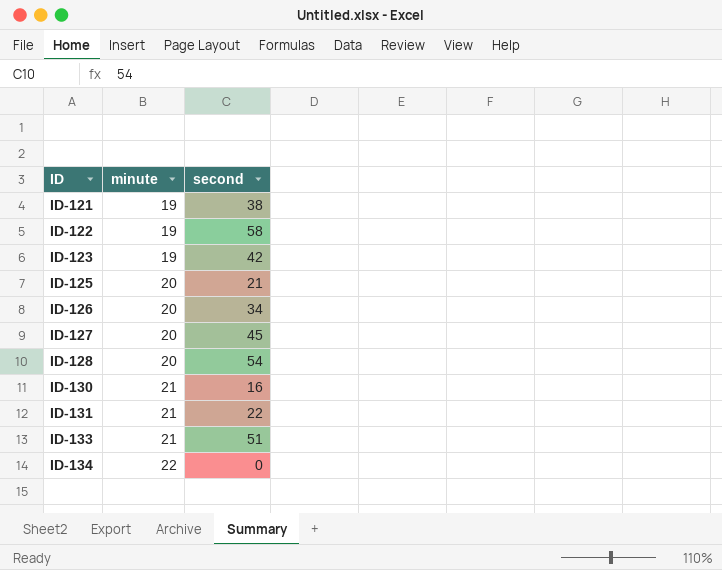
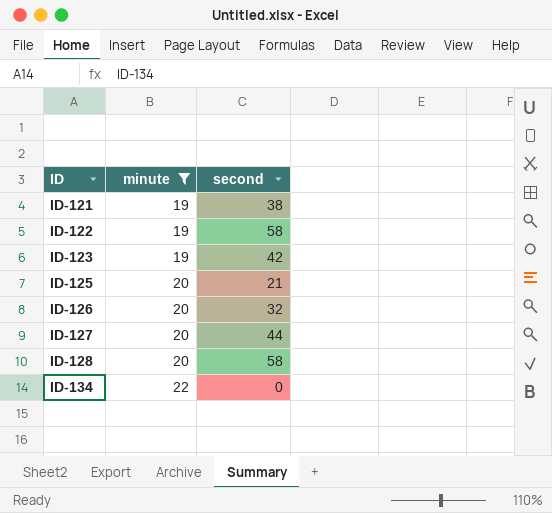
filter: none -> minute != 21
ID-126 | second: 34 -> 32
ID-127 | second: 45 -> 44
ID-128 | second: 54 -> 58

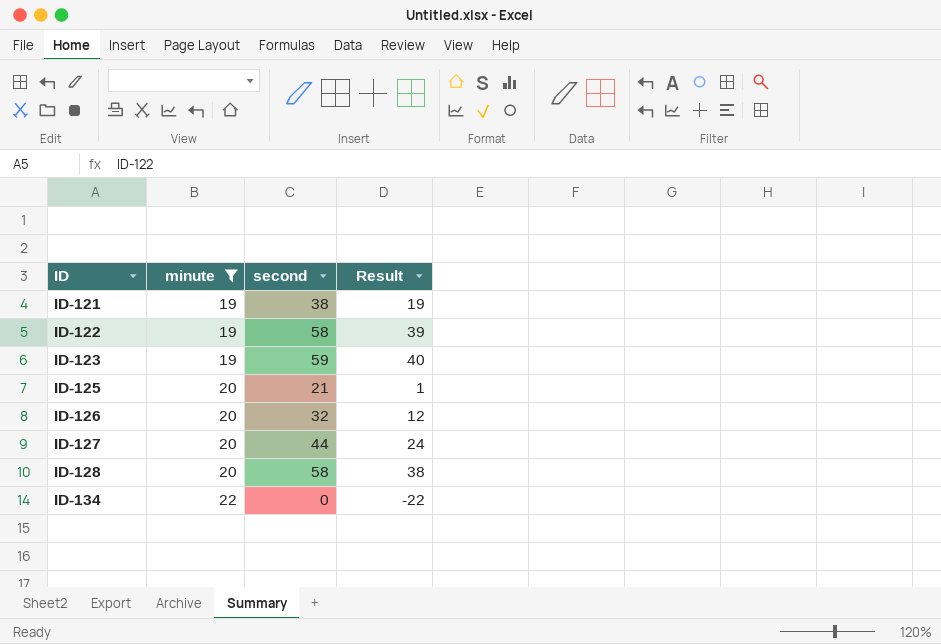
column Result | formula: none -> [second] - [minute]
ID-123 | second: 42 -> 59

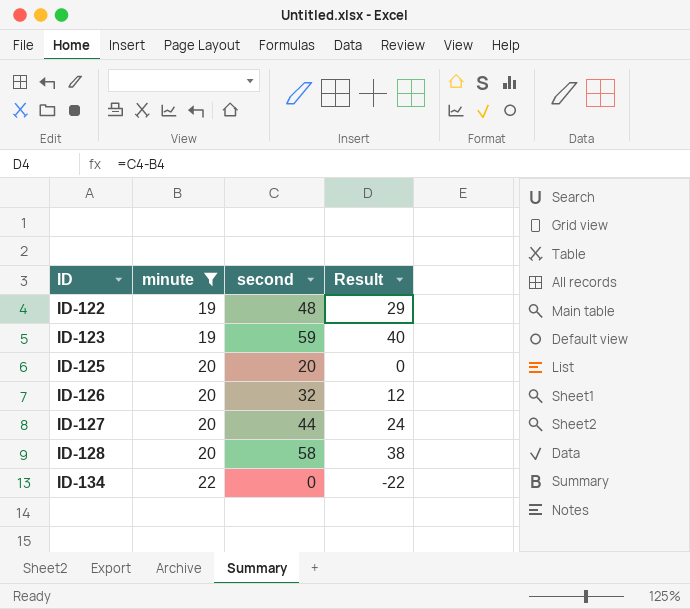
row ID-121: 19 | 38 | 19 -> none
ID-122 | second: 58 -> 48
ID-122 | Result: 39 -> 29
ID-125 | second: 21 -> 20
ID-125 | Result: 1 -> 0

